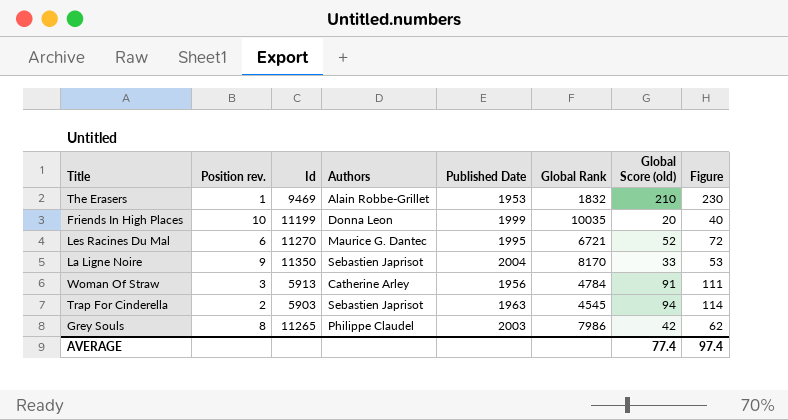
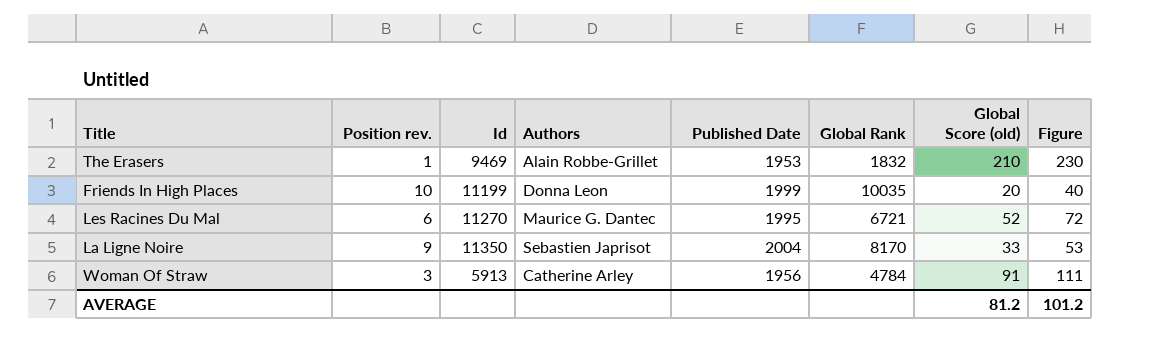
row Trap For Cinderella: 2 | 5903 | Sebastien Japrisot | 1963 | 4545 | 94 | 114 -> none
row Grey Souls: 8 | 11265 | Philippe Claudel | 2003 | 7986 | 42 | 62 -> none
AVERAGE | Global Score (old): 77.4 -> 81.2
AVERAGE | Figure: 97.4 -> 101.2

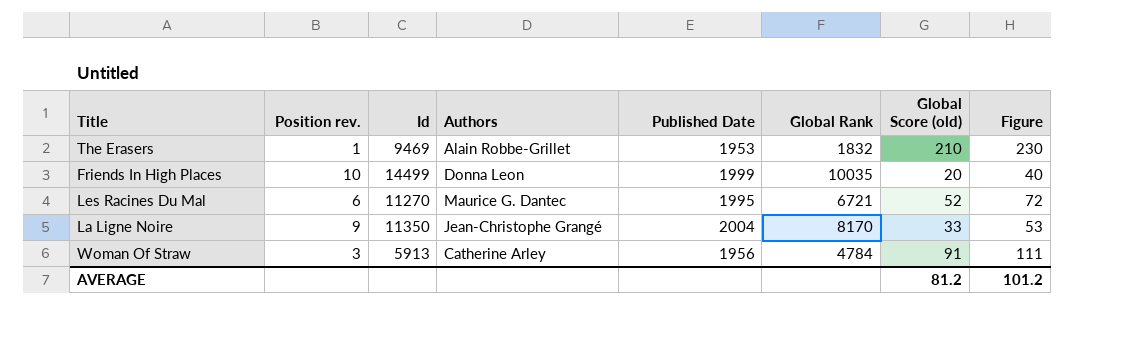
Friends In High Places | Id: 11199 -> 14499
La Ligne Noire | Authors: Sebastien Japrisot -> Jean-Christophe Grangé

